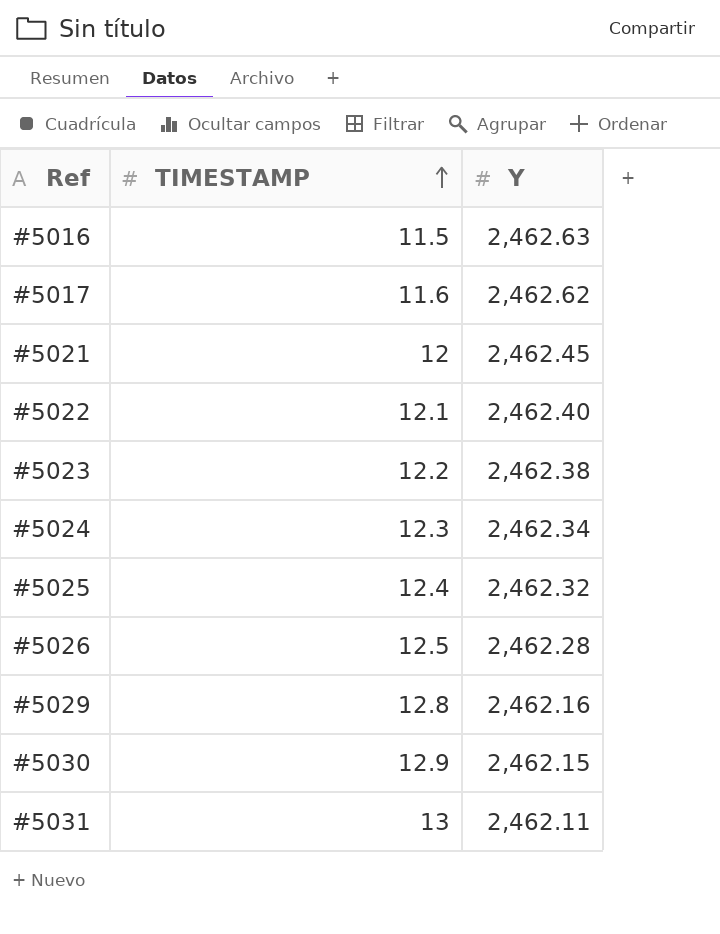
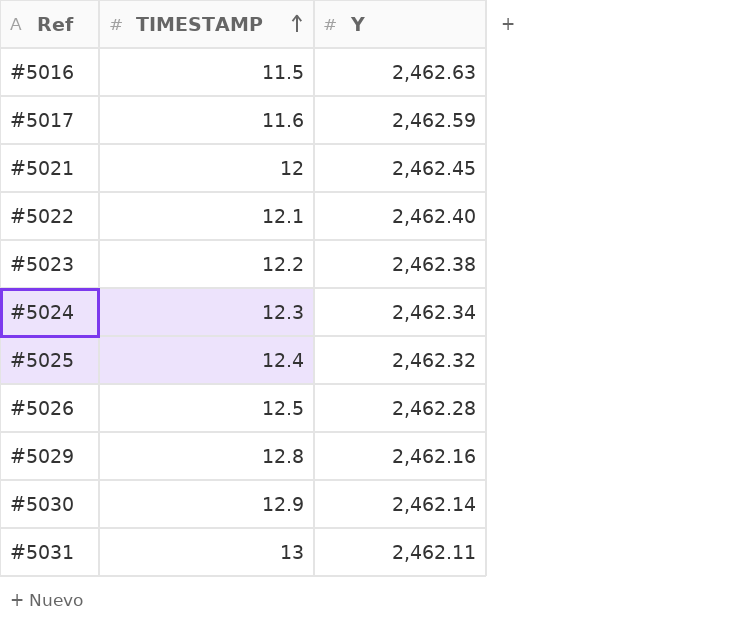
#5017 | Y: 2,462.62 -> 2,462.59
#5030 | Y: 2,462.15 -> 2,462.14

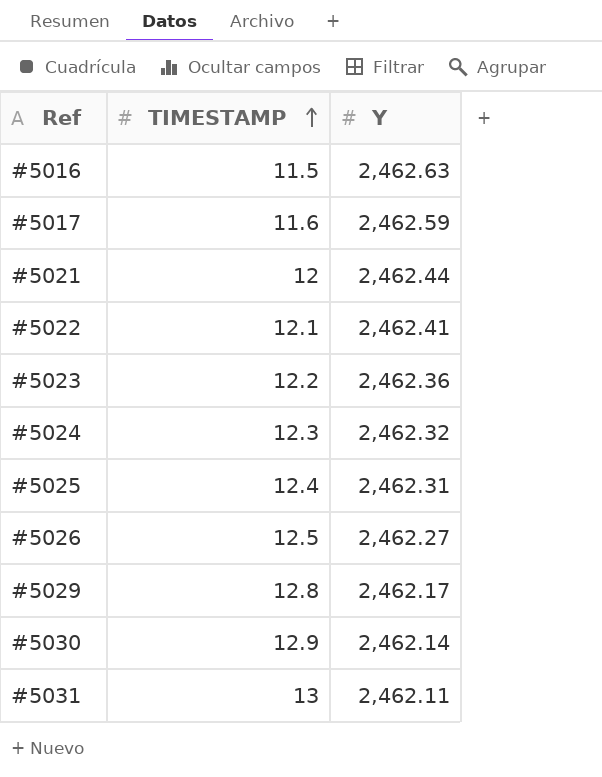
#5021 | Y: 2,462.45 -> 2,462.44
#5022 | Y: 2,462.40 -> 2,462.41
#5023 | Y: 2,462.38 -> 2,462.36
#5024 | Y: 2,462.34 -> 2,462.32
#5025 | Y: 2,462.32 -> 2,462.31
#5026 | Y: 2,462.28 -> 2,462.27
#5029 | Y: 2,462.16 -> 2,462.17

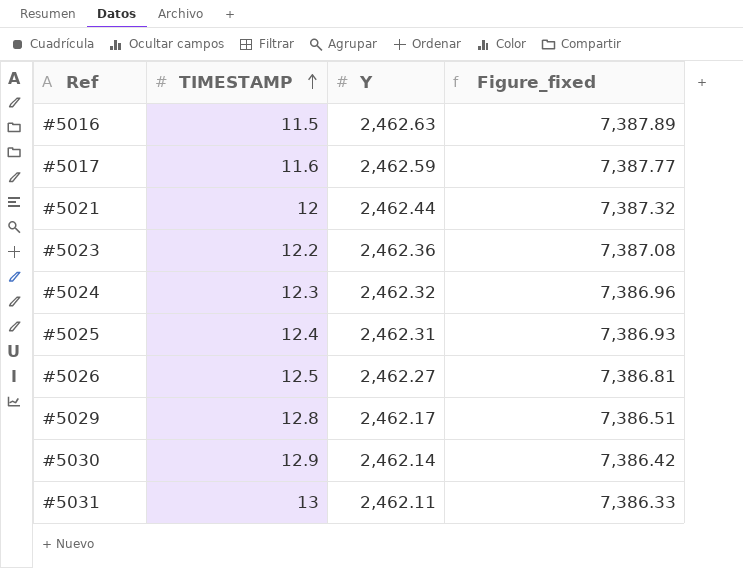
column Figure_fixed | formula: none -> [Y] * 3
row #5022: 12.1 | 2,462.41 -> none

